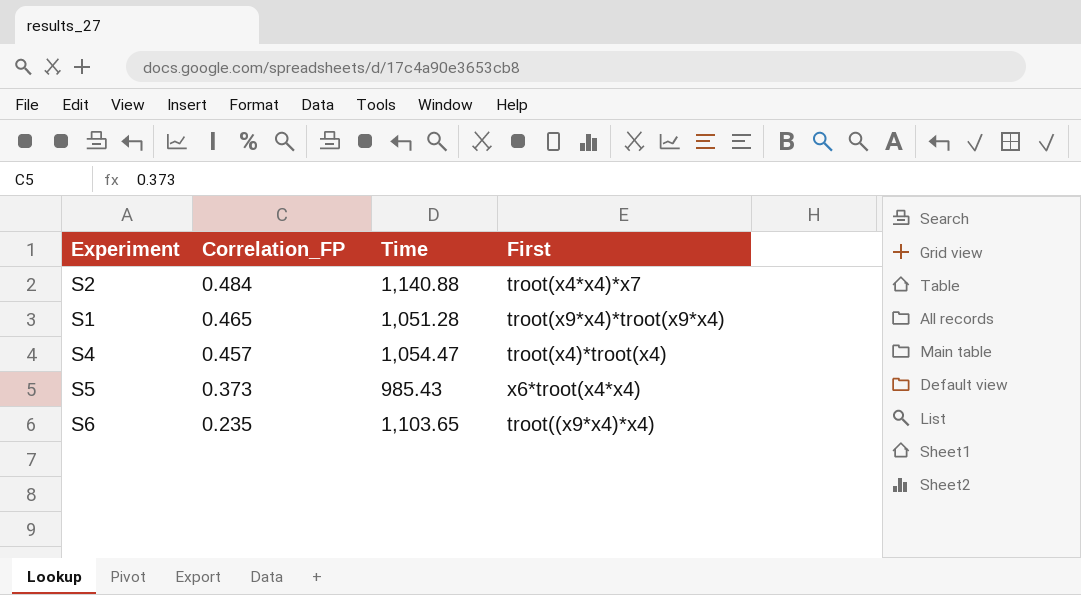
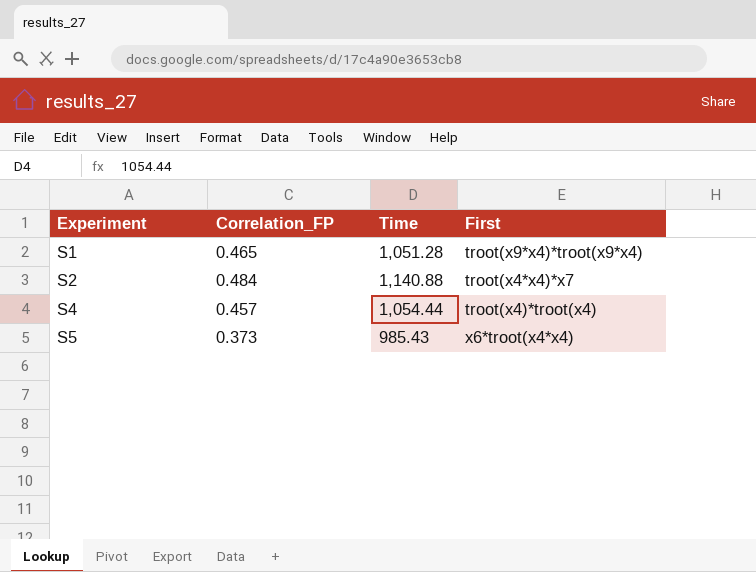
row order: Correlation_FP descending -> Experiment ascending
row S6: 0.235 | 1,103.65 | troot((x9*x4)*x4) -> none
S4 | Time: 1,054.47 -> 1,054.44

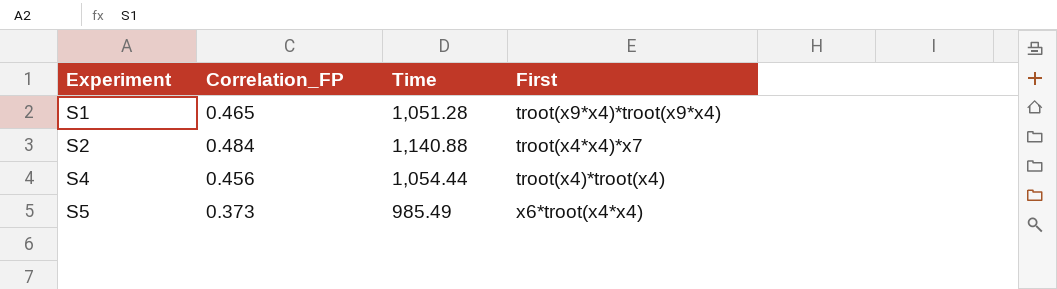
S4 | Correlation_FP: 0.457 -> 0.456
S5 | Time: 985.43 -> 985.49

